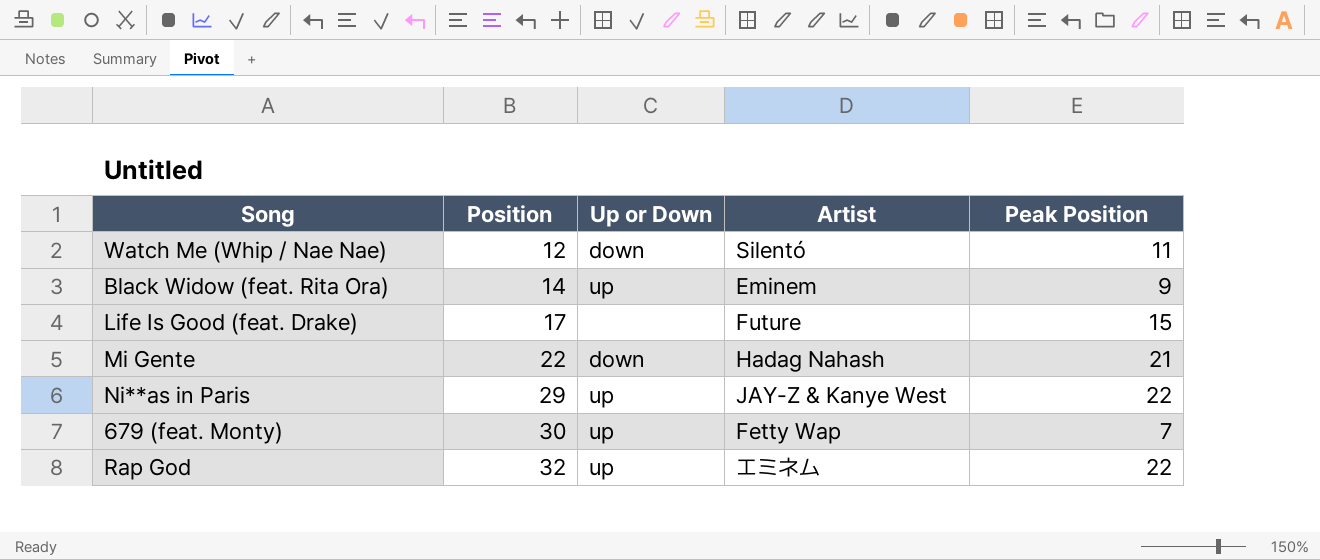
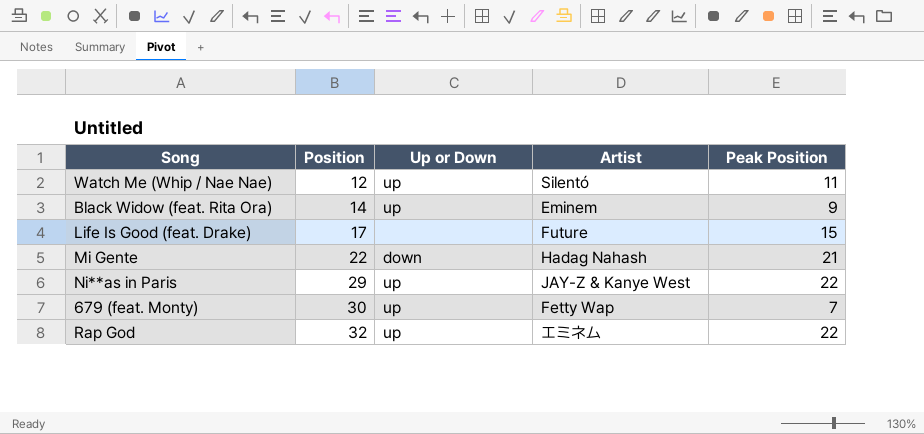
Watch Me (Whip / Nae Nae) | Up or Down: down -> up

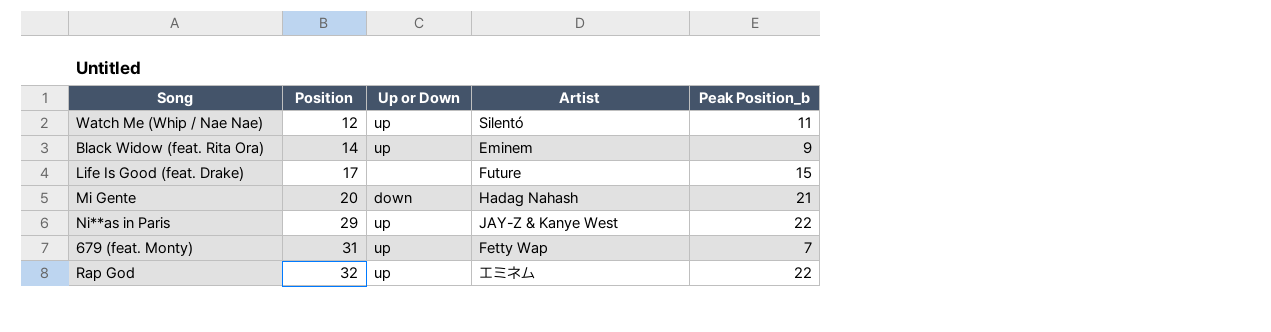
column name: Peak Position -> Peak Position_b
Mi Gente | Position: 22 -> 20
679 (feat. Monty) | Position: 30 -> 31

